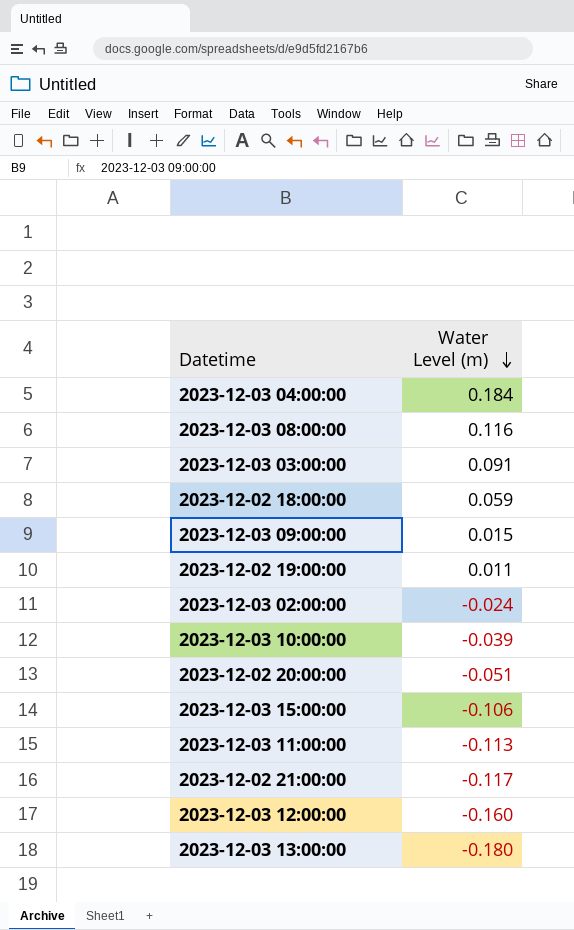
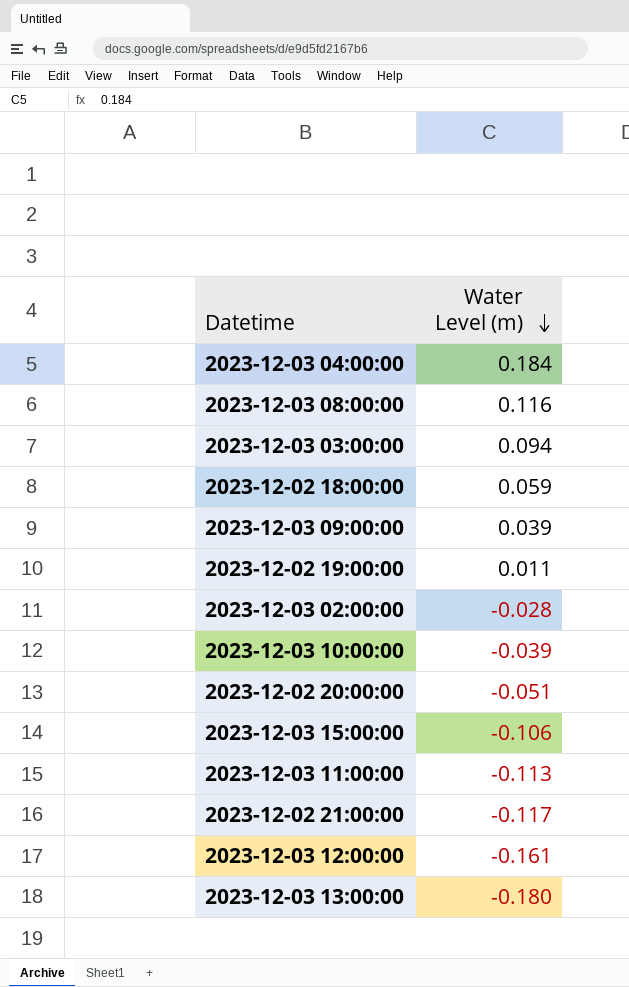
2023-12-03 03:00:00 | Water Level (m): 0.091 -> 0.094
2023-12-03 09:00:00 | Water Level (m): 0.015 -> 0.039
2023-12-03 02:00:00 | Water Level (m): -0.024 -> -0.028
2023-12-03 12:00:00 | Water Level (m): -0.160 -> -0.161

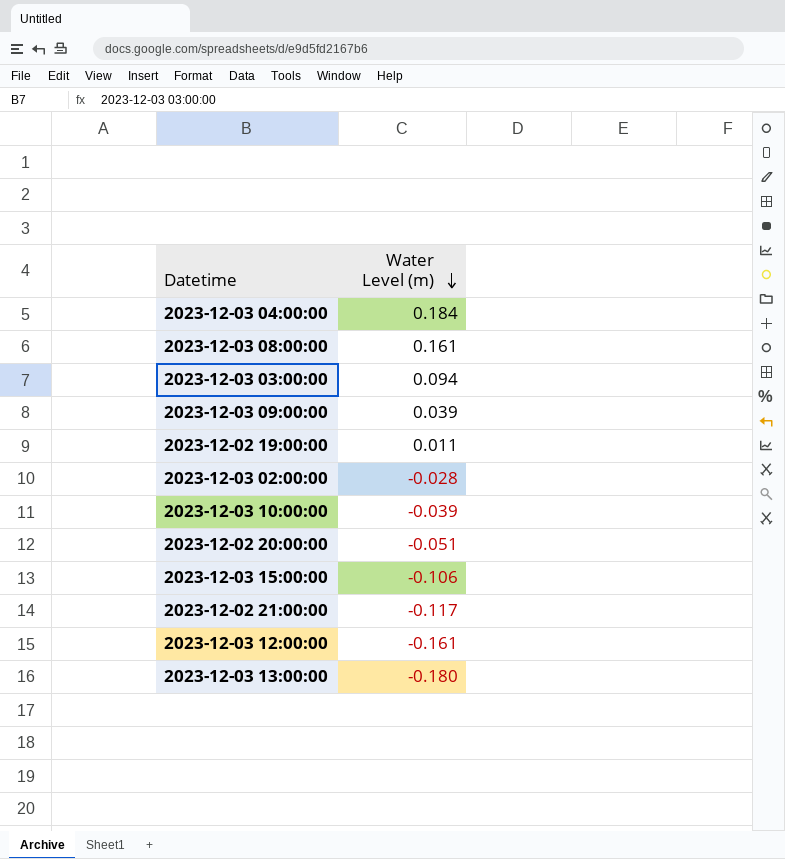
row 2023-12-02 18:00:00: 0.059 -> none
row 2023-12-03 11:00:00: -0.113 -> none
2023-12-03 08:00:00 | Water Level (m): 0.116 -> 0.161

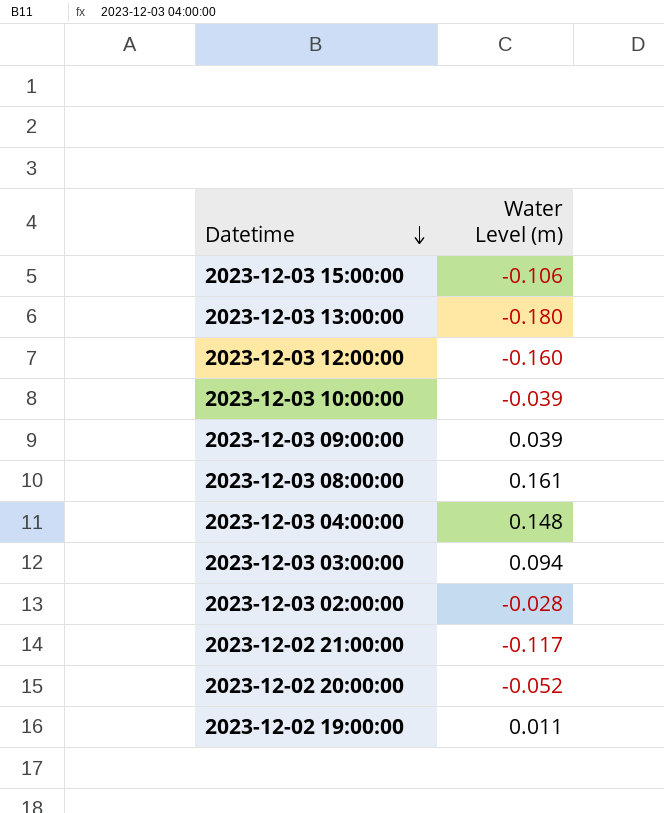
row order: Water Level (m) descending -> Datetime descending
2023-12-03 12:00:00 | Water Level (m): -0.161 -> -0.160
2023-12-03 04:00:00 | Water Level (m): 0.184 -> 0.148
2023-12-02 20:00:00 | Water Level (m): -0.051 -> -0.052

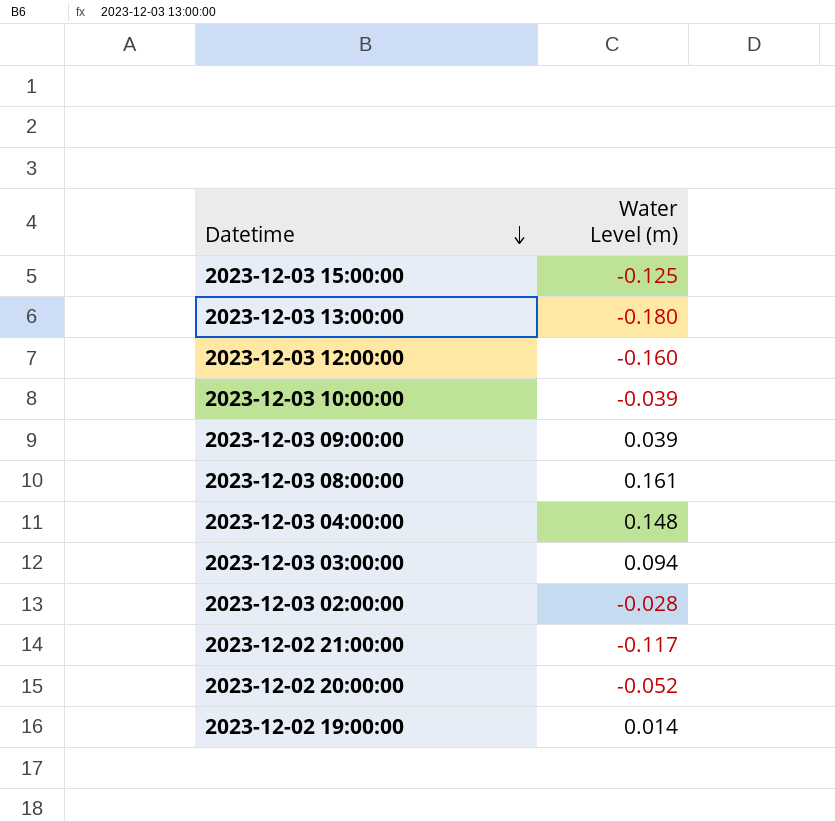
2023-12-03 15:00:00 | Water Level (m): -0.106 -> -0.125
2023-12-02 19:00:00 | Water Level (m): 0.011 -> 0.014

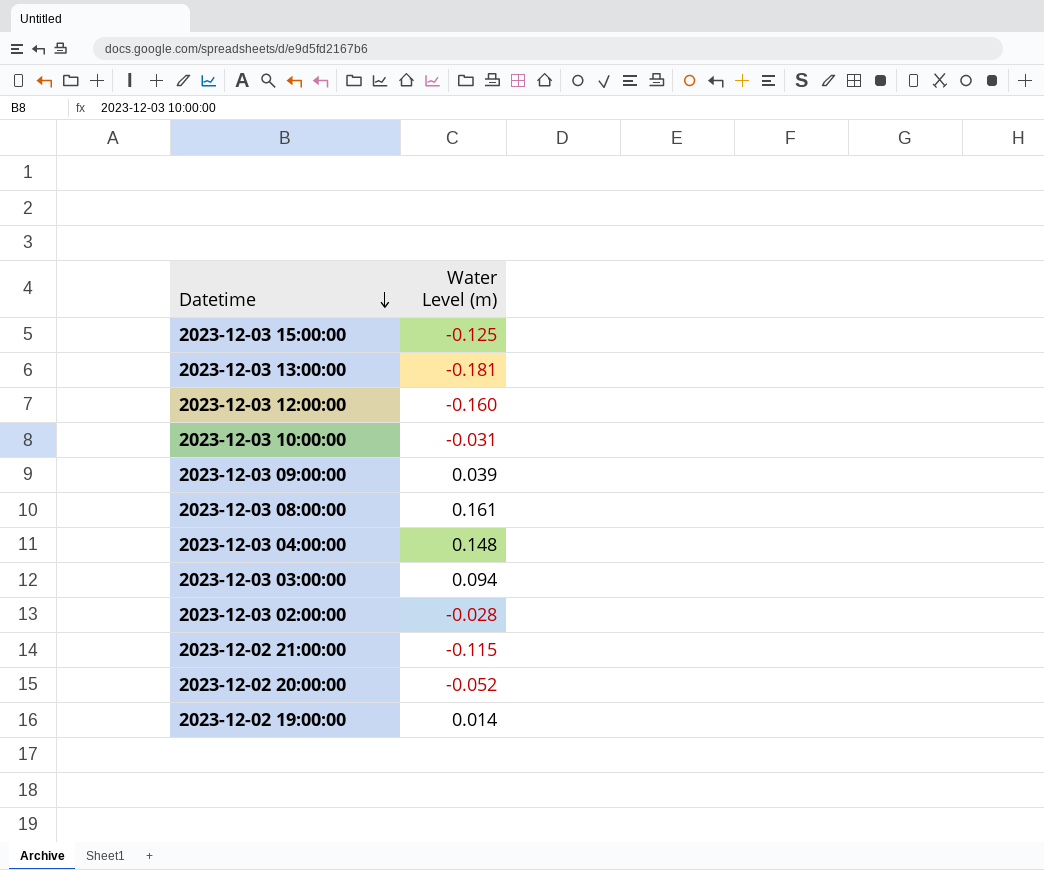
2023-12-03 13:00:00 | Water Level (m): -0.180 -> -0.181
2023-12-03 10:00:00 | Water Level (m): -0.039 -> -0.031
2023-12-02 21:00:00 | Water Level (m): -0.117 -> -0.115

